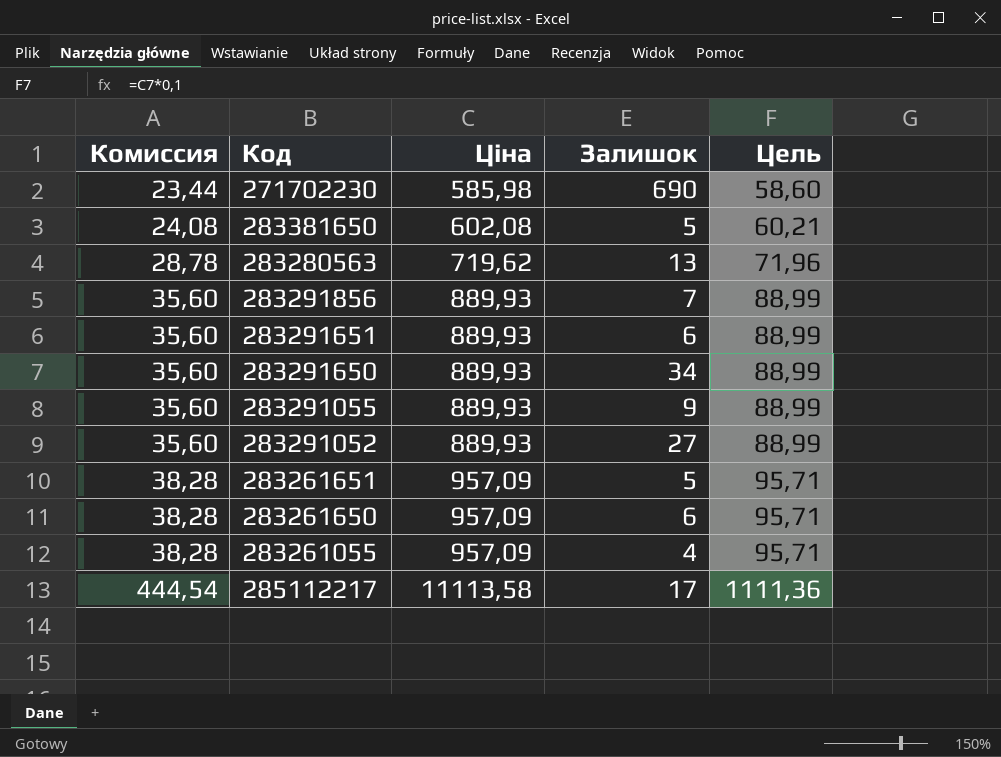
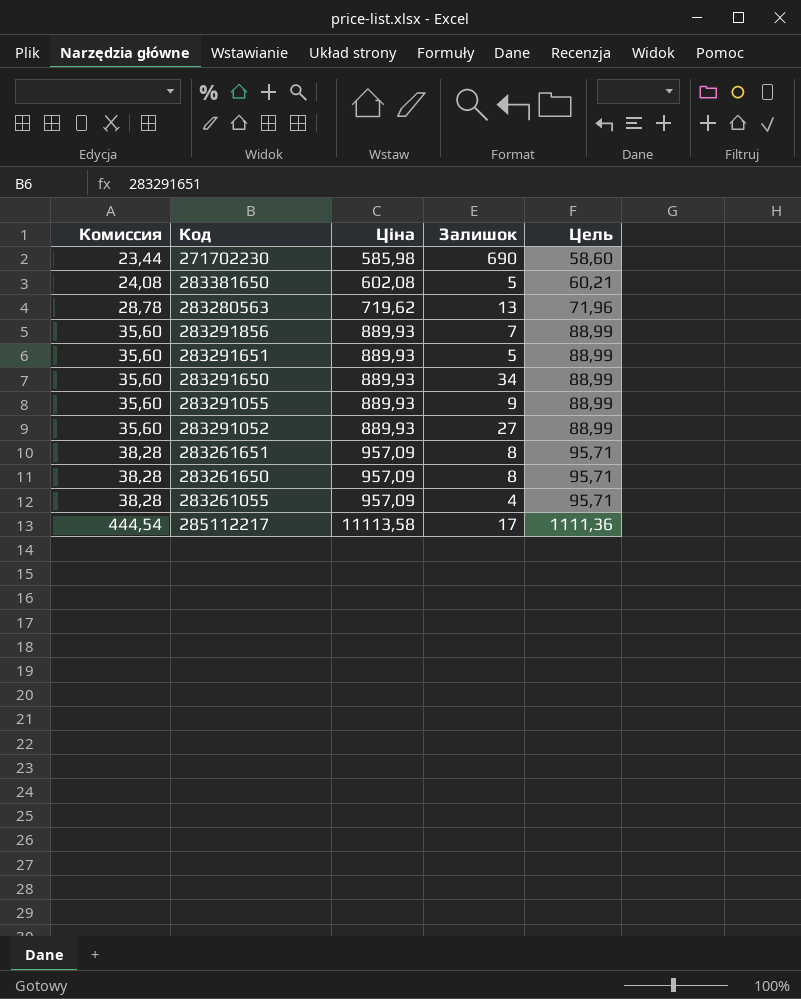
283291651 | Залишок: 6 -> 5
283261651 | Залишок: 5 -> 8
283261650 | Залишок: 6 -> 8

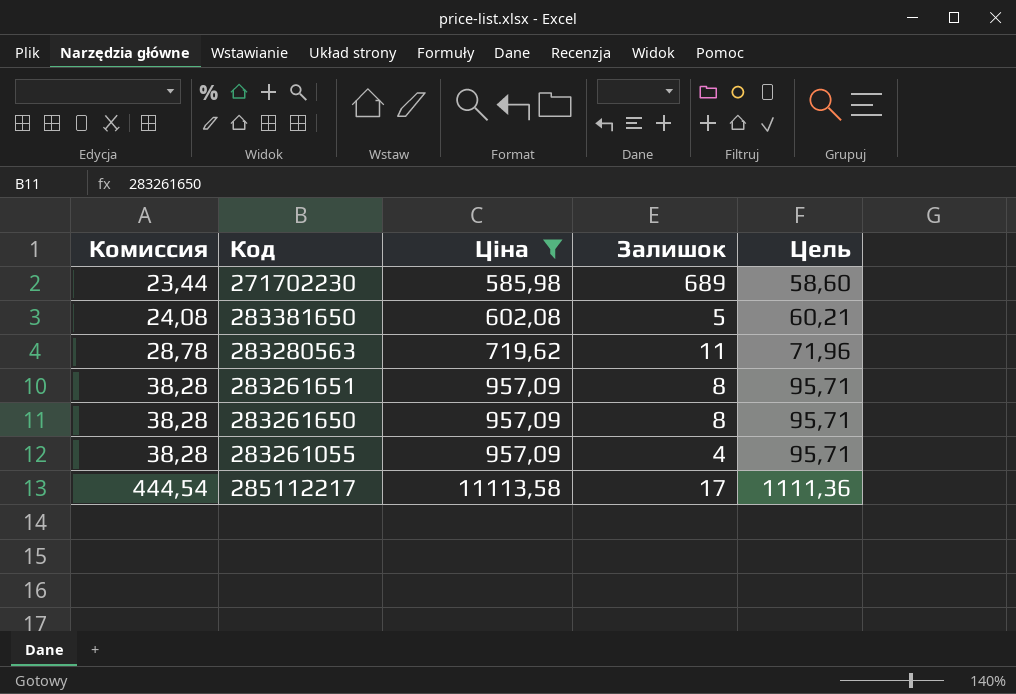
filter: none -> Ціна != 889,93
271702230 | Залишок: 690 -> 689
283280563 | Залишок: 13 -> 11

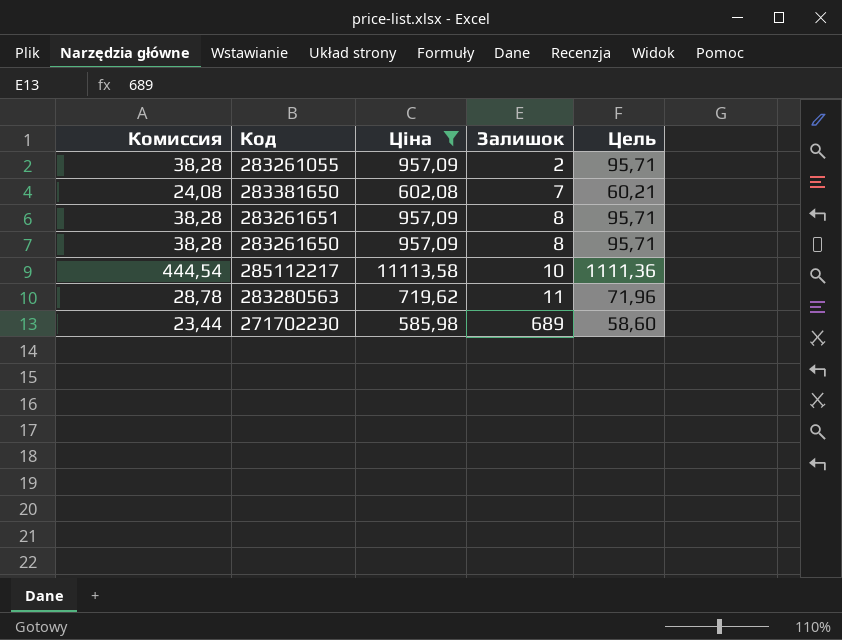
row order: Комиссия ascending -> Залишок ascending
283261055 | Залишок: 4 -> 2
283381650 | Залишок: 5 -> 7
285112217 | Залишок: 17 -> 10

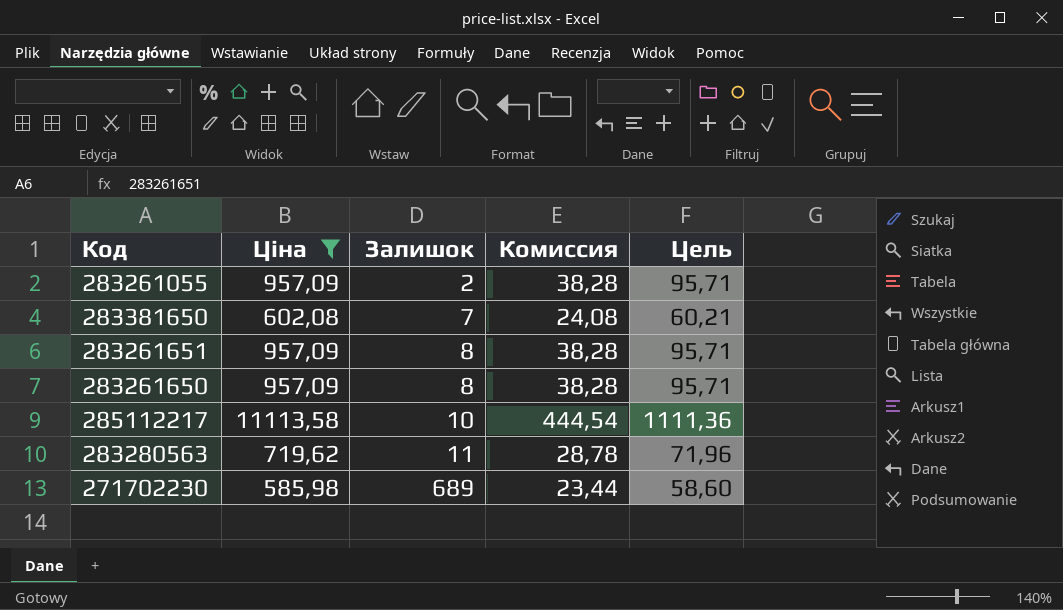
column Комиссия | position: 1 -> 4

